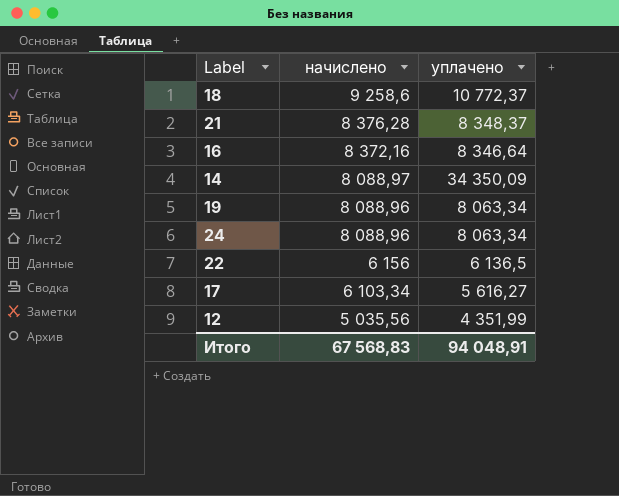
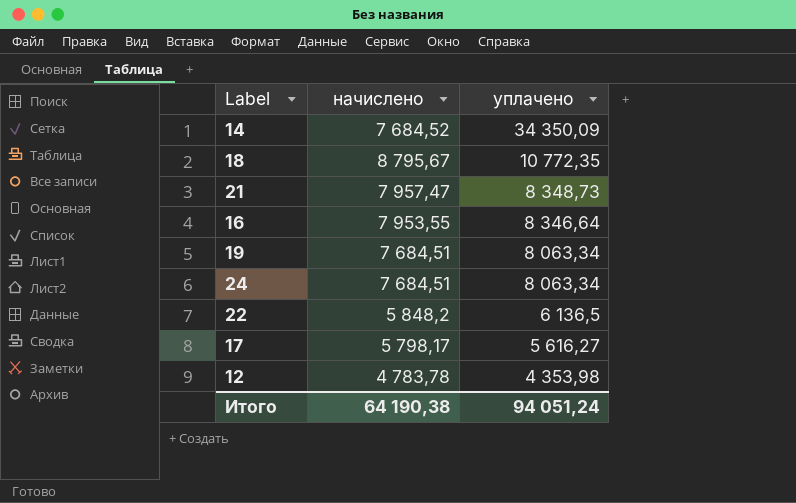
row order: начислено descending -> уплачено descending
14 | начислено: 8 088,97 -> 7 684,52
18 | начислено: 9 258,6 -> 8 795,67
18 | уплачено: 10 772,37 -> 10 772,35
21 | начислено: 8 376,28 -> 7 957,47
21 | уплачено: 8 348,37 -> 8 348,73
16 | начислено: 8 372,16 -> 7 953,55
19 | начислено: 8 088,96 -> 7 684,51
24 | начислено: 8 088,96 -> 7 684,51
22 | начислено: 6 156 -> 5 848,2
17 | начислено: 6 103,34 -> 5 798,17
12 | начислено: 5 035,56 -> 4 783,78
12 | уплачено: 4 351,99 -> 4 353,98
Итого | начислено: 67 568,83 -> 64 190,38
Итого | уплачено: 94 048,91 -> 94 051,24

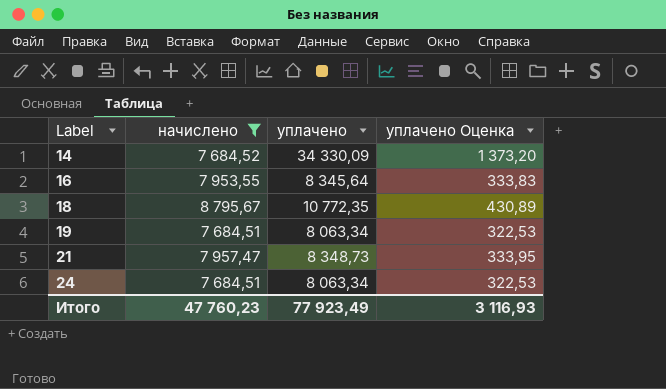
filter: none -> начислено >= 7 684,51
row order: уплачено descending -> Label ascending
column уплачено Оценка | formula: none -> [уплачено] * 0,04
14 | уплачено: 34 350,09 -> 34 330,09
16 | уплачено: 8 346,64 -> 8 345,64
Итого | начислено: 64 190,38 -> 47 760,23
Итого | уплачено: 94 051,24 -> 77 923,49

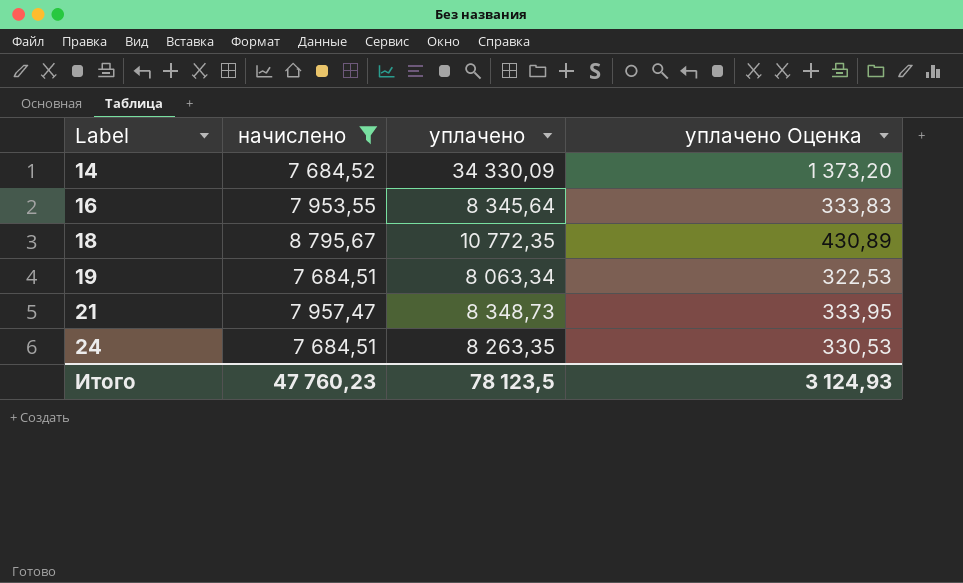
24 | уплачено: 8 063,34 -> 8 263,35
24 | уплачено Оценка: 322,53 -> 330,53
Итого | уплачено: 77 923,49 -> 78 123,5
Итого | уплачено Оценка: 3 116,93 -> 3 124,93

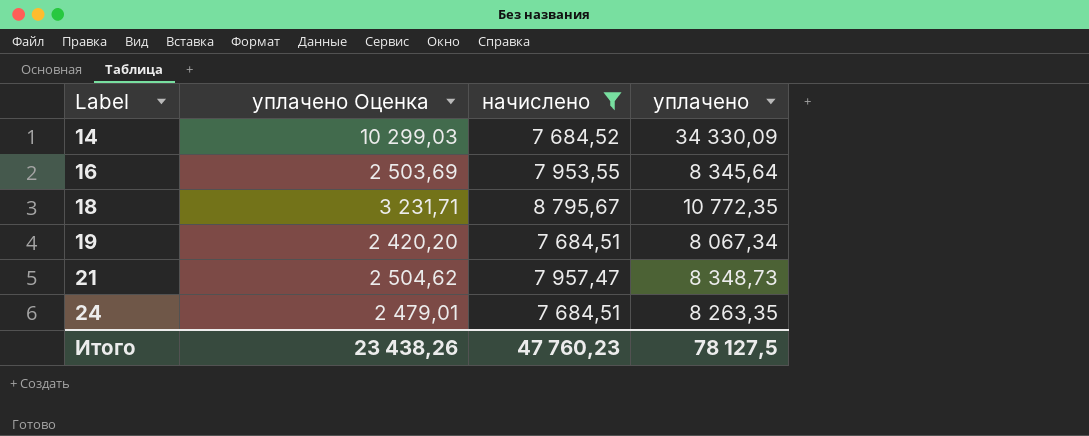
column уплачено Оценка | formula: [уплачено] * 0,04 -> [уплачено] * 0,3
column уплачено Оценка | position: 4 -> 2
19 | уплачено: 8 063,34 -> 8 067,34
Итого | уплачено Оценка: 3 124,93 -> 23 438,26
Итого | уплачено: 78 123,5 -> 78 127,5

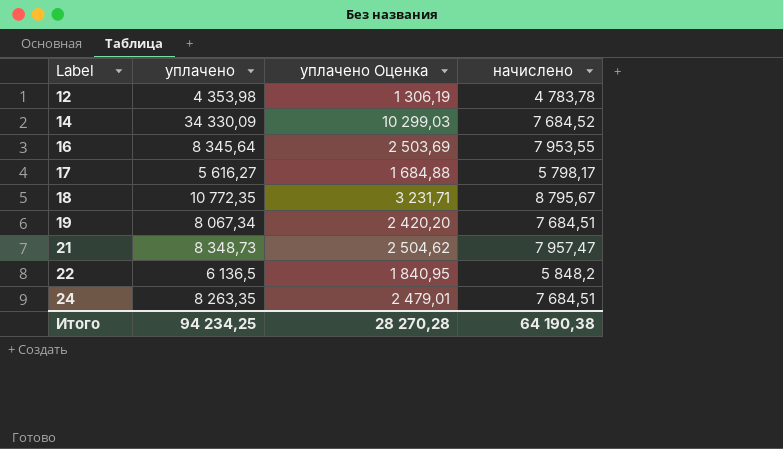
filter: начислено >= 7 684,51 -> none
column уплачено | position: 4 -> 2
Итого | уплачено: 78 127,5 -> 94 234,25
Итого | уплачено Оценка: 23 438,26 -> 28 270,28
Итого | начислено: 47 760,23 -> 64 190,38

